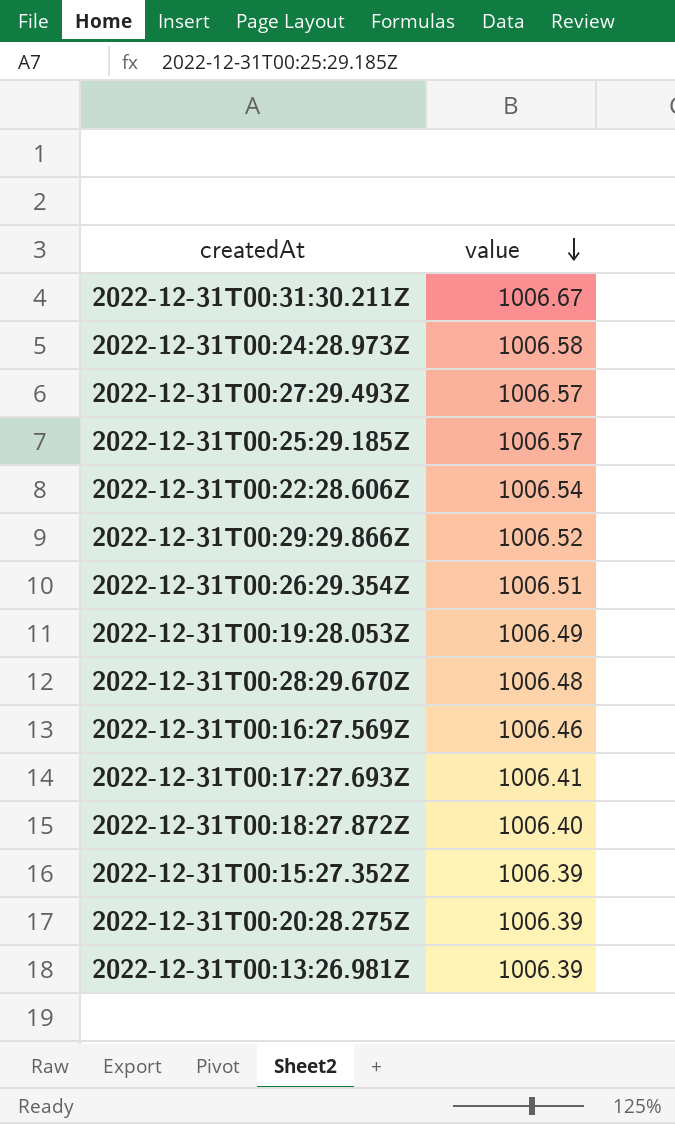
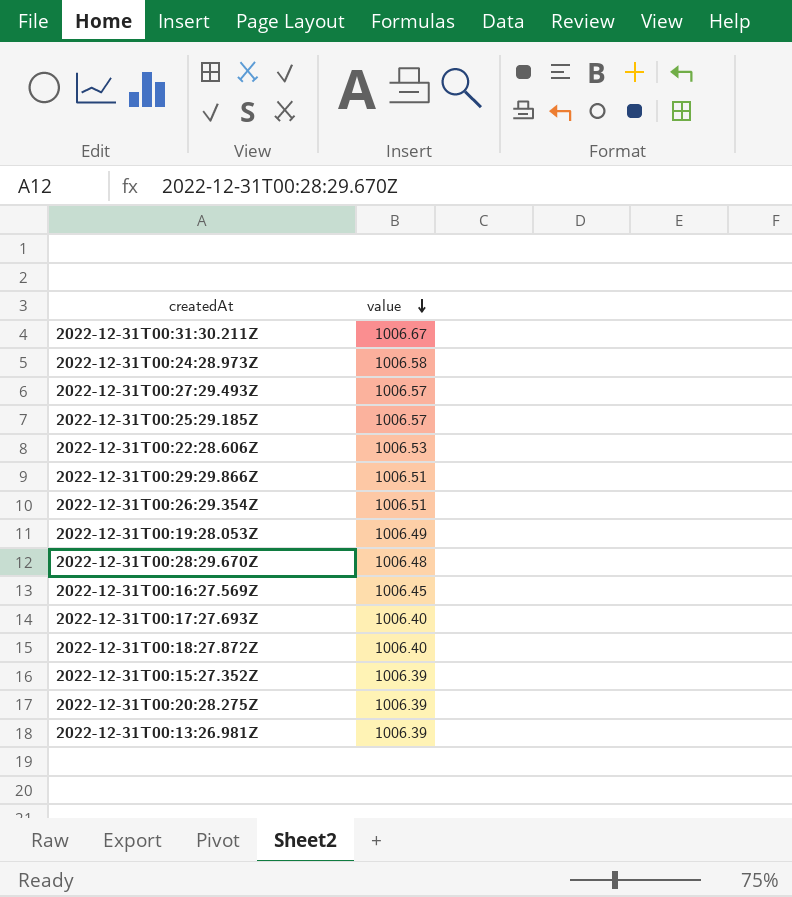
2022-12-31T00:22:28.606Z | value: 1006.54 -> 1006.53
2022-12-31T00:29:29.866Z | value: 1006.52 -> 1006.51
2022-12-31T00:16:27.569Z | value: 1006.46 -> 1006.45
2022-12-31T00:17:27.693Z | value: 1006.41 -> 1006.40

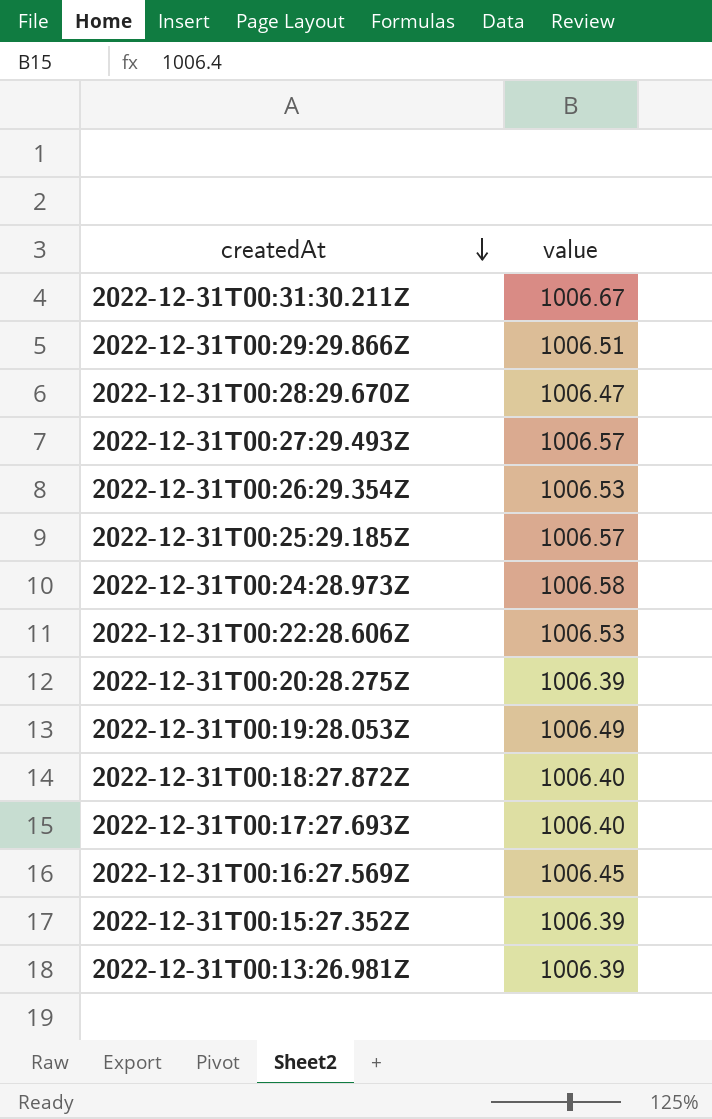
row order: value descending -> createdAt descending
2022-12-31T00:28:29.670Z | value: 1006.48 -> 1006.47
2022-12-31T00:26:29.354Z | value: 1006.51 -> 1006.53

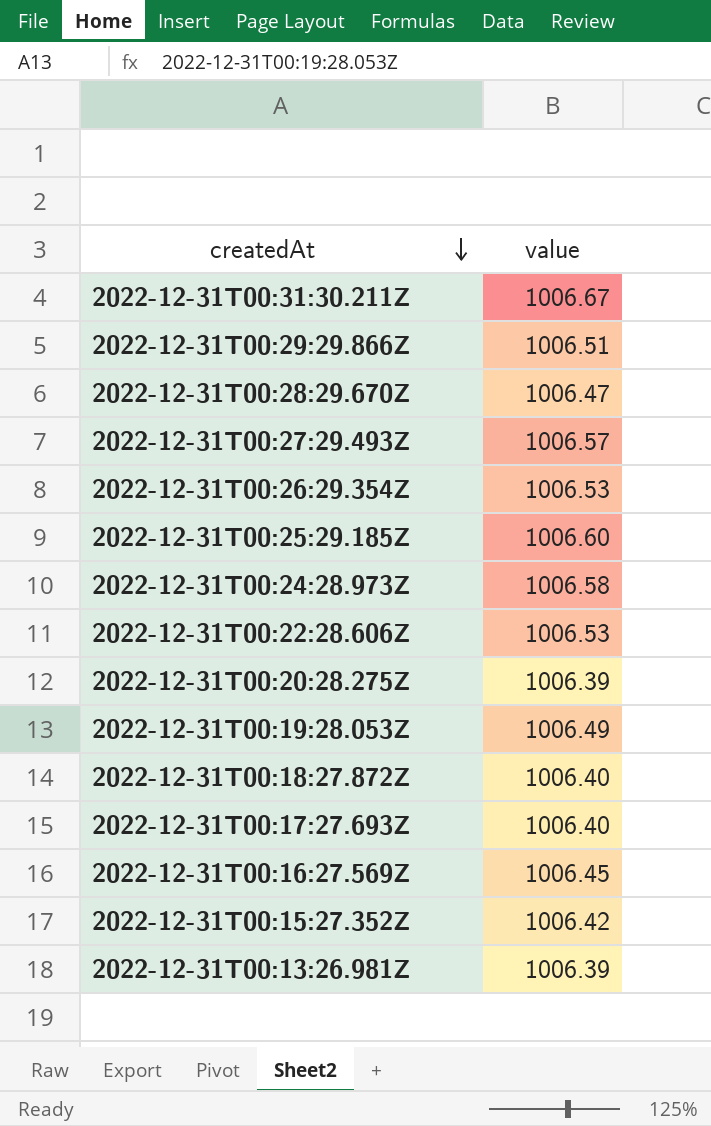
2022-12-31T00:25:29.185Z | value: 1006.57 -> 1006.60
2022-12-31T00:15:27.352Z | value: 1006.39 -> 1006.42

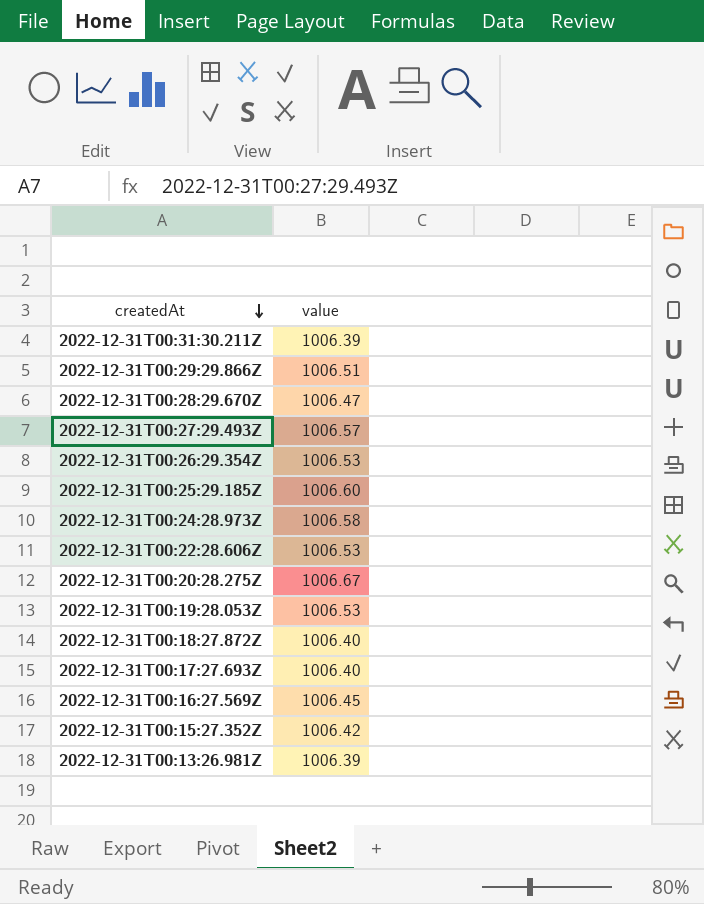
2022-12-31T00:31:30.211Z | value: 1006.67 -> 1006.39
2022-12-31T00:20:28.275Z | value: 1006.39 -> 1006.67
2022-12-31T00:19:28.053Z | value: 1006.49 -> 1006.53

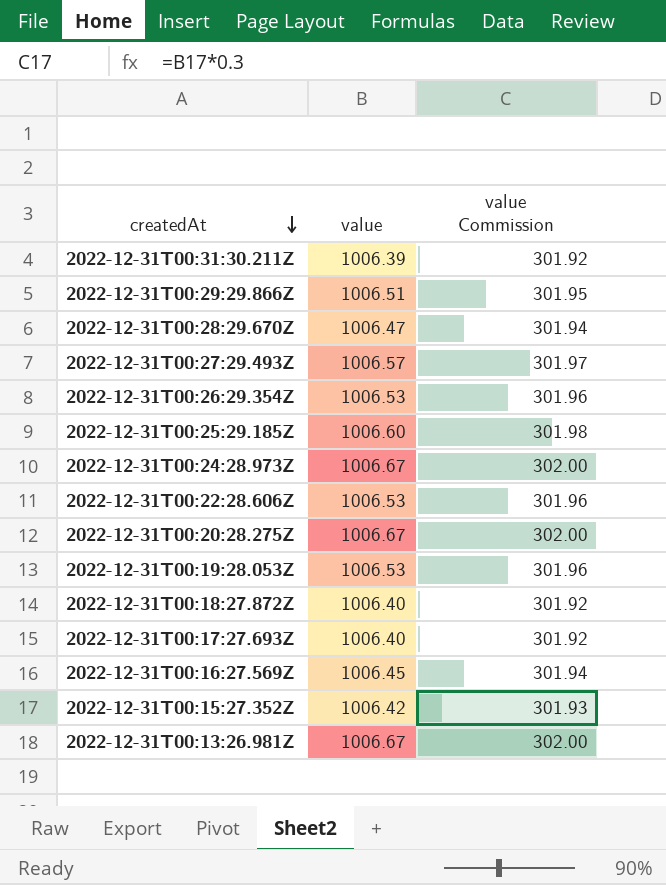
column value Commission | formula: none -> [value] * 0.3
2022-12-31T00:24:28.973Z | value: 1006.58 -> 1006.67
2022-12-31T00:13:26.981Z | value: 1006.39 -> 1006.67

